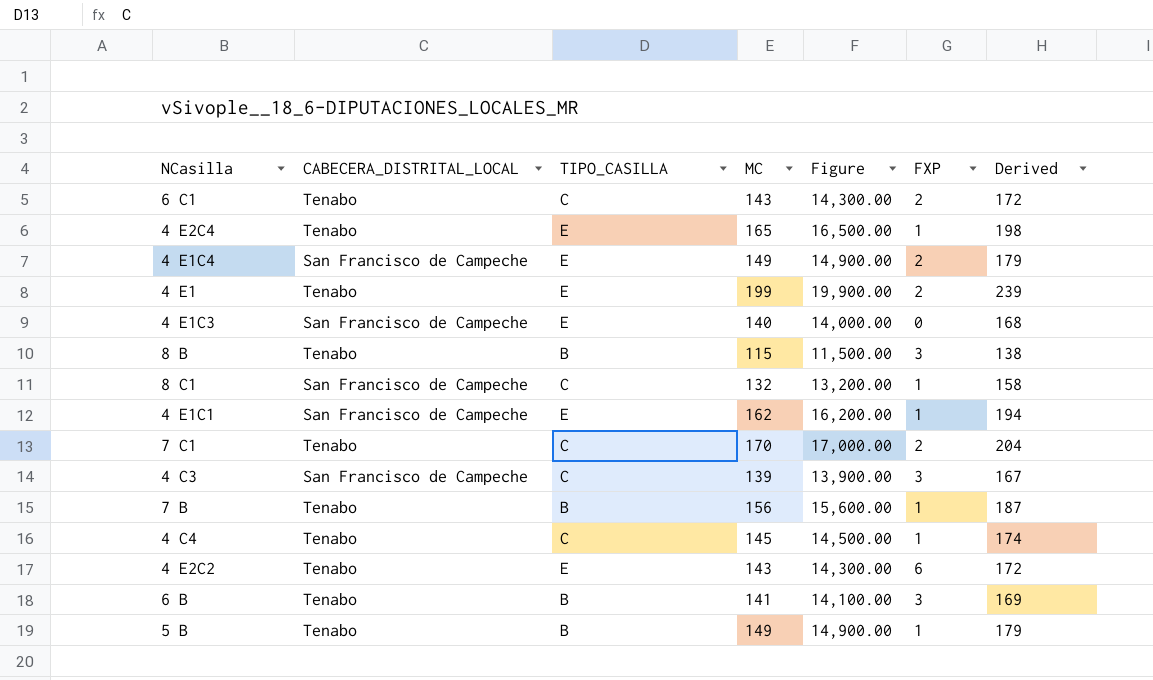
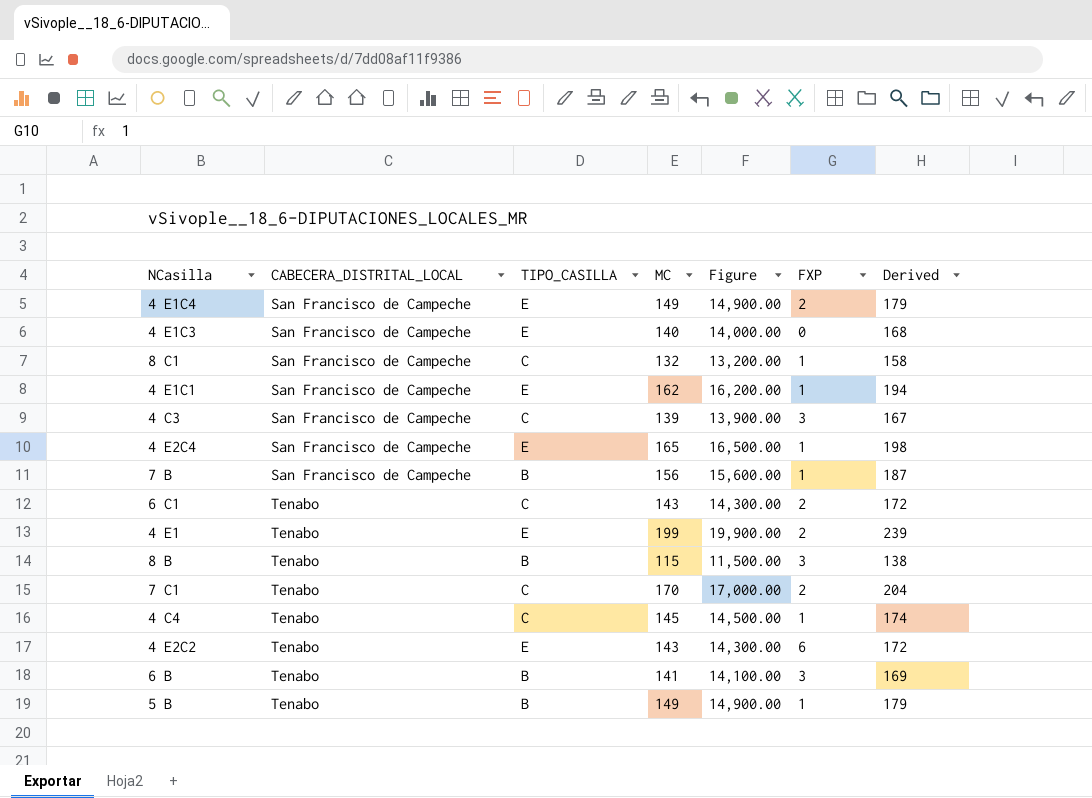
row order: none -> CABECERA_DISTRITAL_LOCAL ascending
4 E2C4 | CABECERA_DISTRITAL_LOCAL: Tenabo -> San Francisco de Campeche
7 B | CABECERA_DISTRITAL_LOCAL: Tenabo -> San Francisco de Campeche

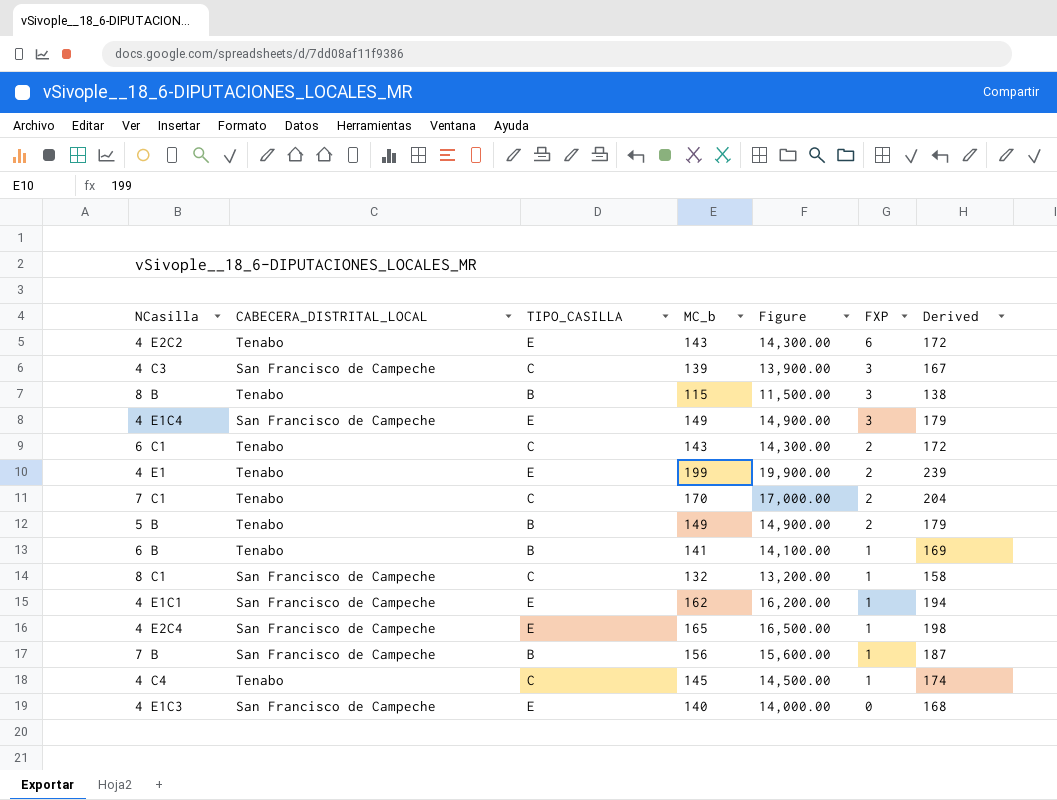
row order: CABECERA_DISTRITAL_LOCAL ascending -> FXP descending
column name: MC -> MC_b
4 E1C4 | FXP: 2 -> 3
5 B | FXP: 1 -> 2
6 B | FXP: 3 -> 1

